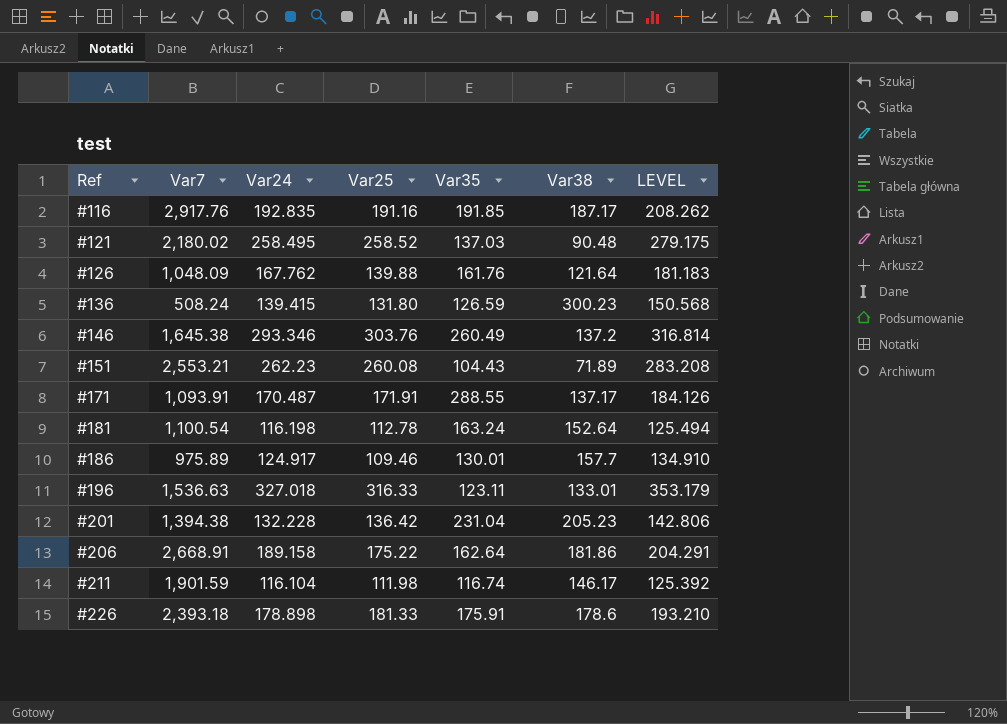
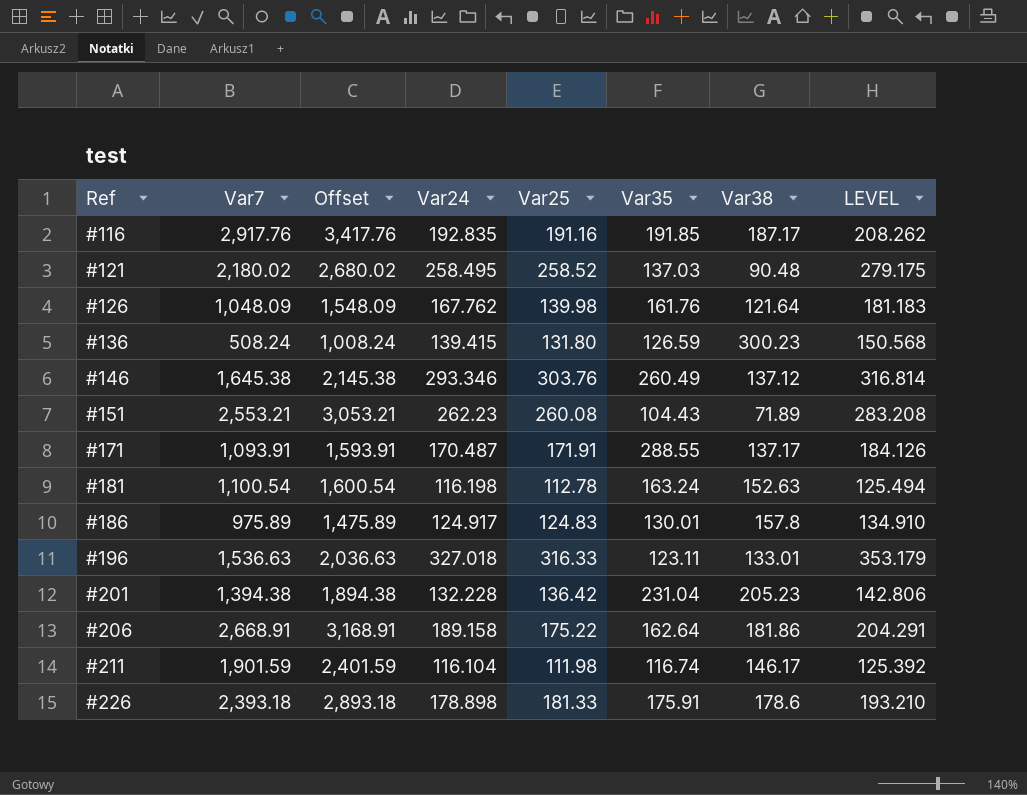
column Offset | formula: none -> [Var7] + 500
#126 | Var25: 139.88 -> 139.98
#146 | Var38: 137.2 -> 137.12
#181 | Var38: 152.64 -> 152.63
#186 | Var25: 109.46 -> 124.83
#186 | Var38: 157.7 -> 157.8

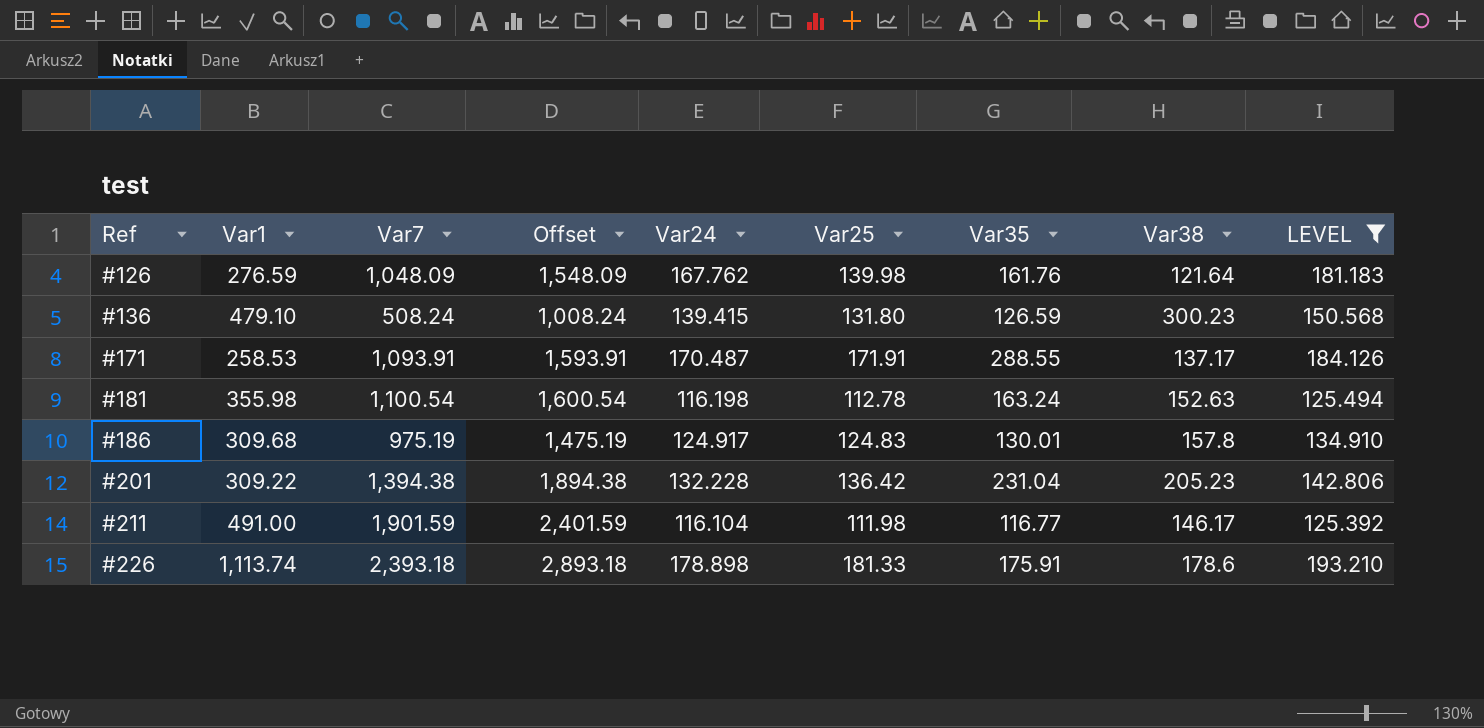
filter: none -> LEVEL <= 193.210
column Var1 | position: none -> 2
#186 | Var7: 975.89 -> 975.19
#186 | Offset: 1,475.89 -> 1,475.19
#211 | Var35: 116.74 -> 116.77

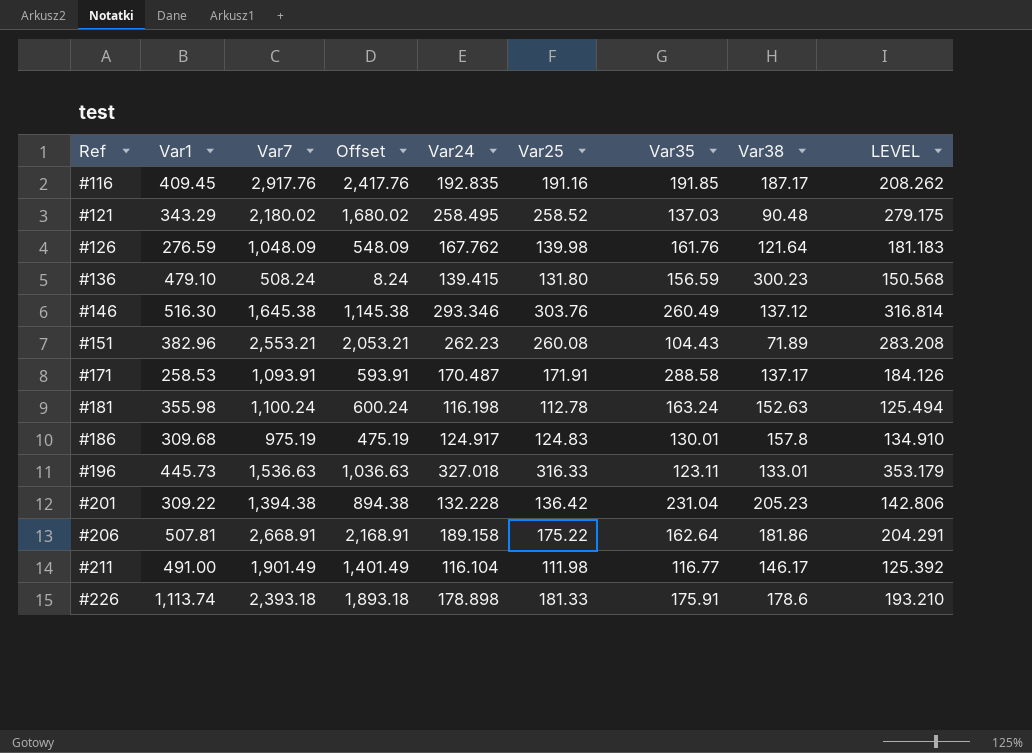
filter: LEVEL <= 193.210 -> none
column Offset | formula: [Var7] + 500 -> [Var7] - 500
#136 | Var35: 126.59 -> 156.59
#171 | Var35: 288.55 -> 288.58
#181 | Var7: 1,100.54 -> 1,100.24
#211 | Var7: 1,901.59 -> 1,901.49

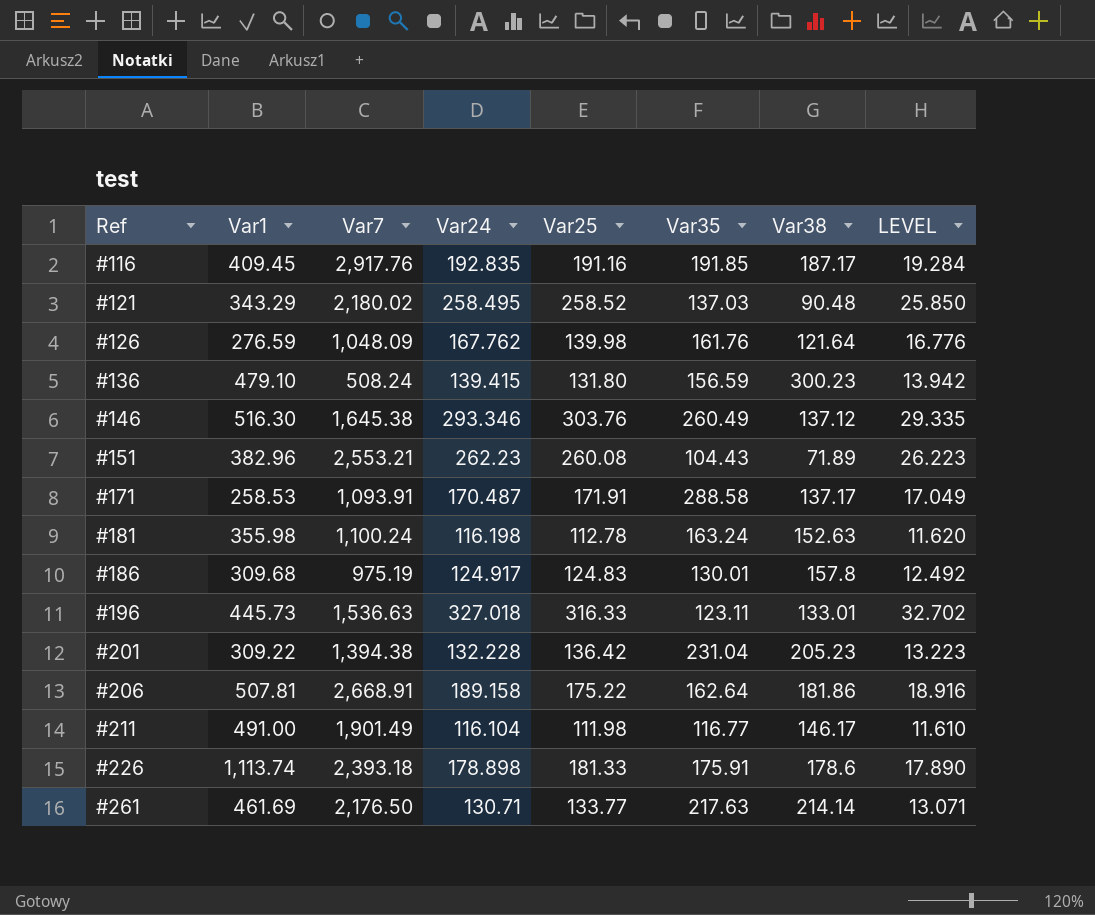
column Offset | formula: [Var7] - 500 -> none
column LEVEL | formula: [Var24] * 1.08 -> [Var24] * 0.1
row #261: none -> 461.69 | 2,176.50 | 130.71 | 133.77 | 217.63 | 214.14 | 13.071

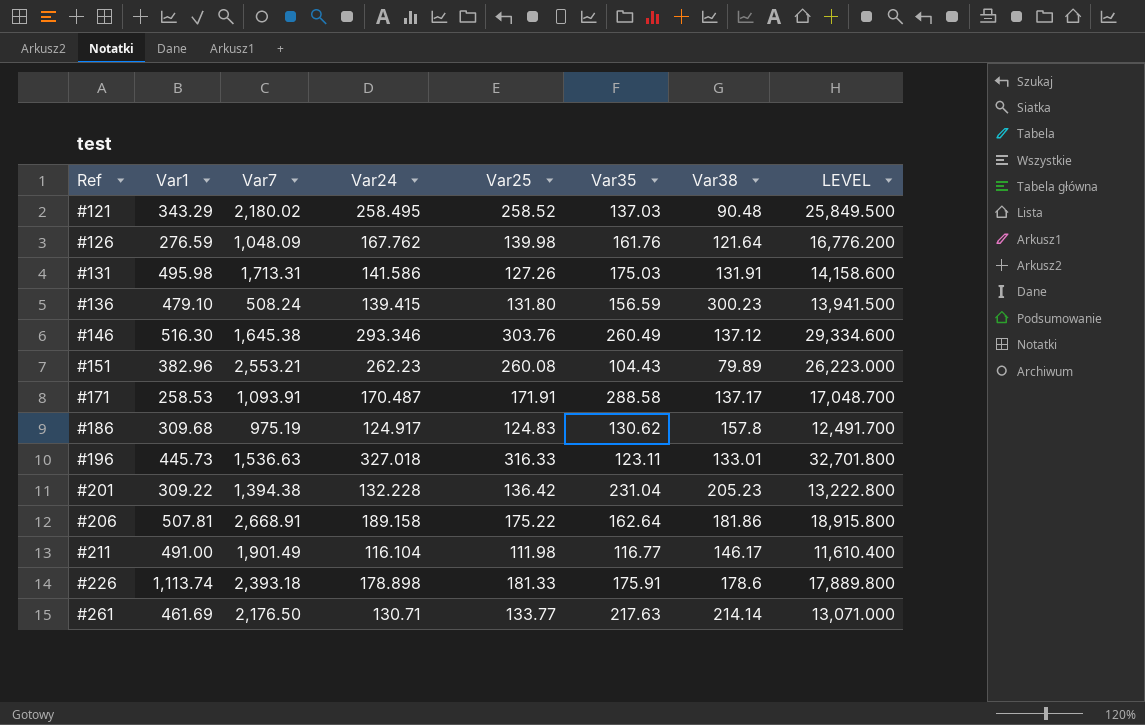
column LEVEL | formula: [Var24] * 0.1 -> [Var24] * 100
row #116: 409.45 | 2,917.76 | 192.835 | 191.16 | 191.85 | 187.17 | 19.284 -> none
row #181: 355.98 | 1,100.24 | 116.198 | 112.78 | 163.24 | 152.63 | 11.620 -> none
row #131: none -> 495.98 | 1,713.31 | 141.586 | 127.26 | 175.03 | 131.91 | 14,158.600
#151 | Var38: 71.89 -> 79.89
#186 | Var35: 130.01 -> 130.62

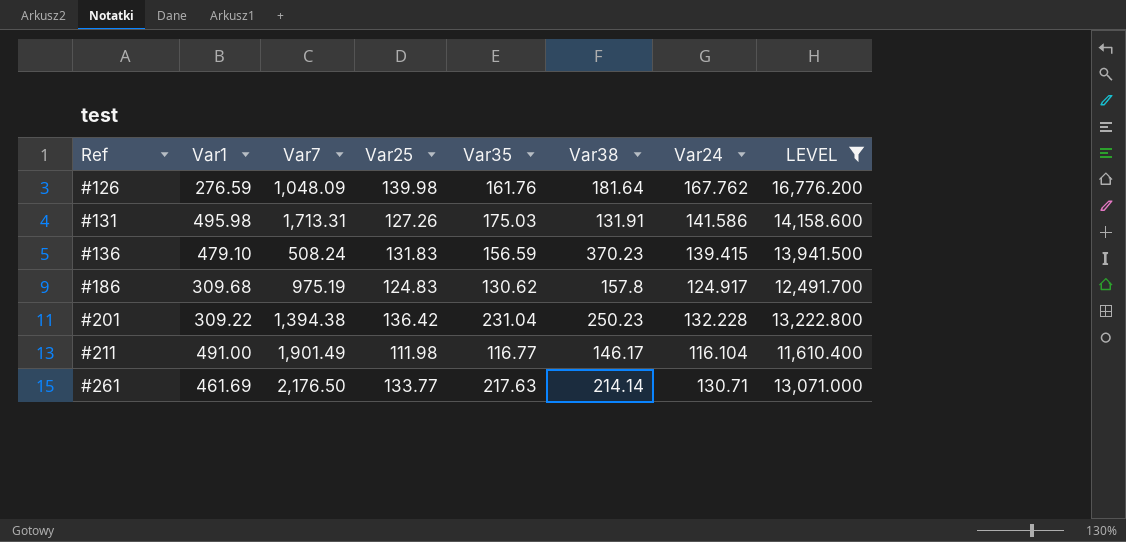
filter: none -> LEVEL <= 16,776.200
column Var24 | position: 4 -> 7
#126 | Var38: 121.64 -> 181.64
#136 | Var25: 131.80 -> 131.83
#136 | Var38: 300.23 -> 370.23
#201 | Var38: 205.23 -> 250.23

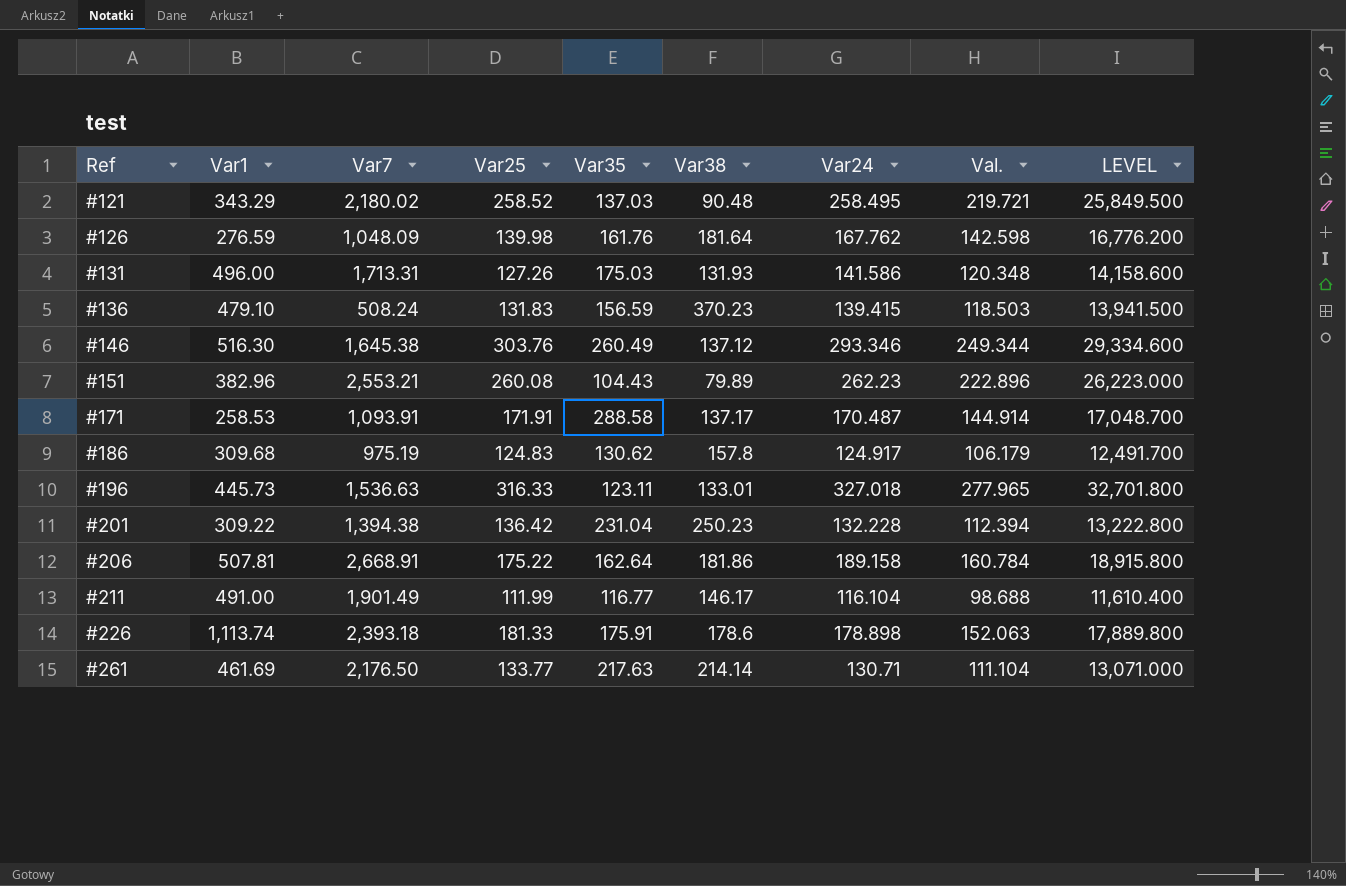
filter: LEVEL <= 16,776.200 -> none
column Val. | formula: none -> [Var24] * 0.85
#131 | Var1: 495.98 -> 496.00
#131 | Var38: 131.91 -> 131.93
#211 | Var25: 111.98 -> 111.99

